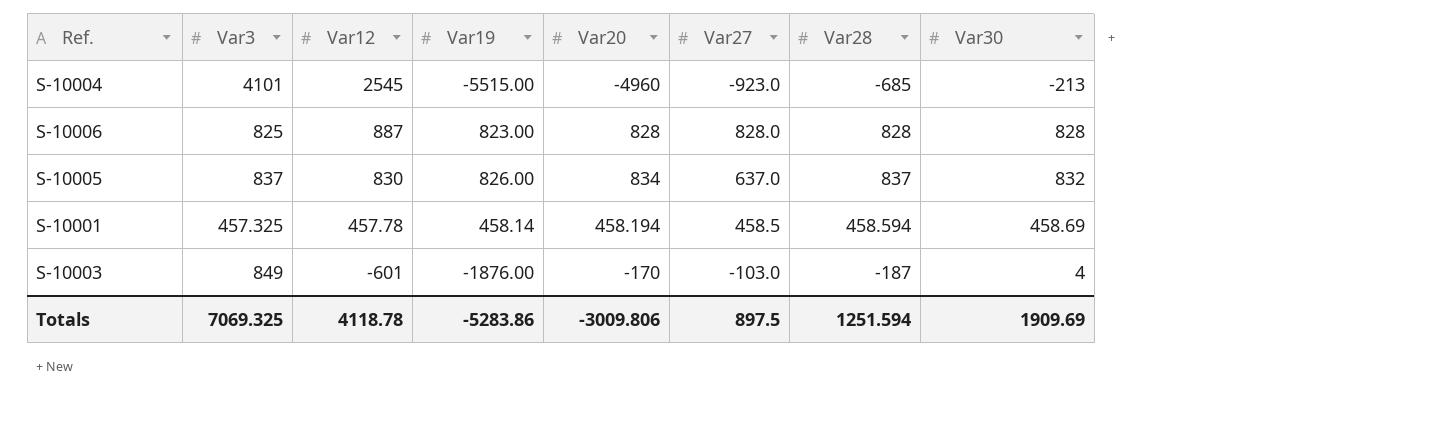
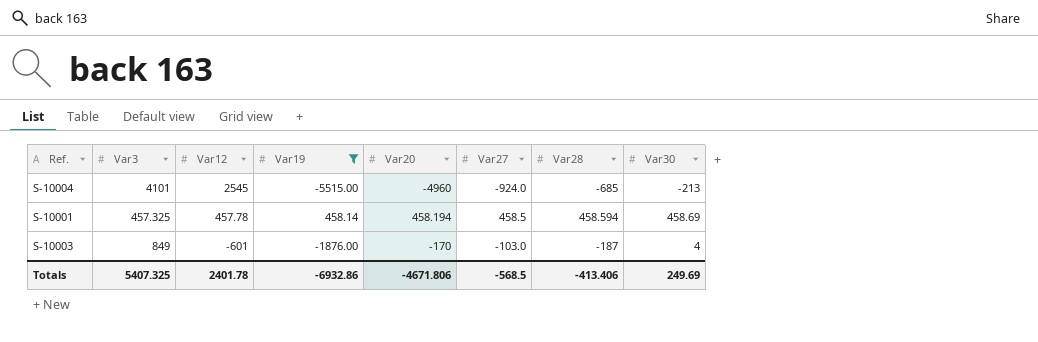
filter: none -> Var19 <= 458.14
S-10004 | Var27: -923.0 -> -924.0
Totals | Var3: 7069.325 -> 5407.325
Totals | Var12: 4118.78 -> 2401.78
Totals | Var19: -5283.86 -> -6932.86
Totals | Var20: -3009.806 -> -4671.806
Totals | Var27: 897.5 -> -568.5
Totals | Var28: 1251.594 -> -413.406
Totals | Var30: 1909.69 -> 249.69

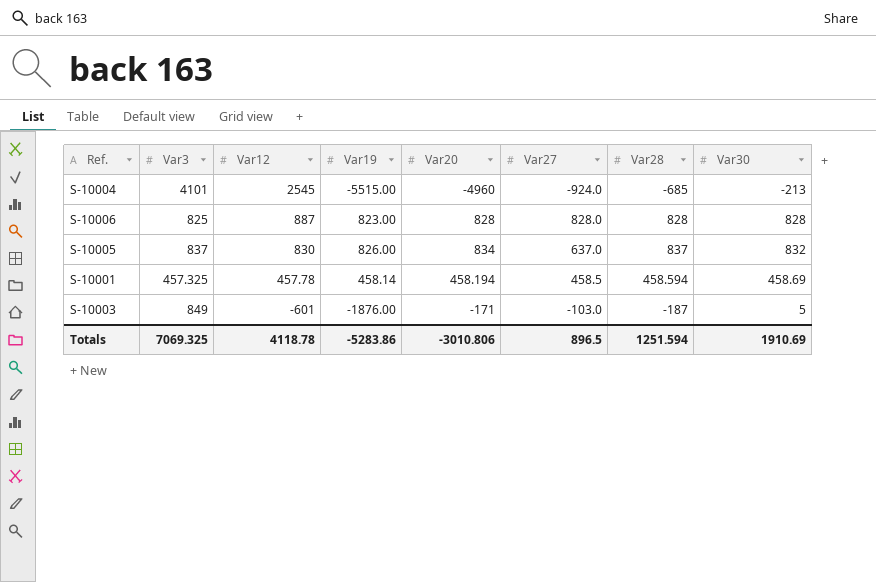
filter: Var19 <= 458.14 -> none
S-10003 | Var20: -170 -> -171
S-10003 | Var30: 4 -> 5
Totals | Var3: 5407.325 -> 7069.325
Totals | Var12: 2401.78 -> 4118.78
Totals | Var19: -6932.86 -> -5283.86
Totals | Var20: -4671.806 -> -3010.806
Totals | Var27: -568.5 -> 896.5
Totals | Var28: -413.406 -> 1251.594
Totals | Var30: 249.69 -> 1910.69

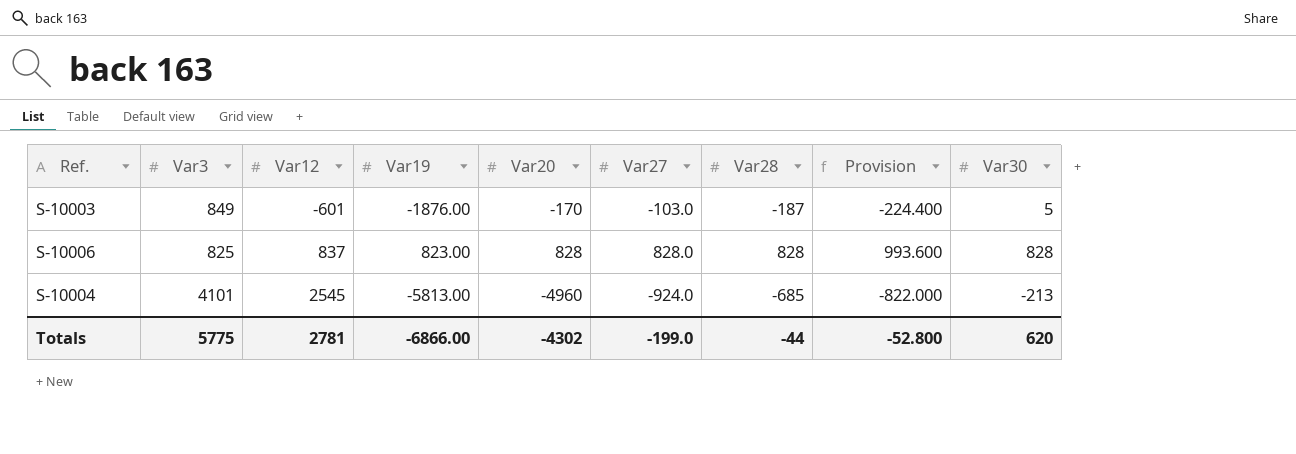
row order: Var12 descending -> Var12 ascending
column Provision | formula: none -> [Var28] * 1.2
row S-10005: 837 | 830 | 826.00 | 834 | 637.0 | 837 | 832 -> none
row S-10001: 457.325 | 457.78 | 458.14 | 458.194 | 458.5 | 458.594 | 458.69 -> none
S-10003 | Var20: -171 -> -170
S-10006 | Var12: 887 -> 837
S-10004 | Var19: -5515.00 -> -5813.00
Totals | Var3: 7069.325 -> 5775
Totals | Var12: 4118.78 -> 2781
Totals | Var19: -5283.86 -> -6866.00
Totals | Var20: -3010.806 -> -4302
Totals | Var27: 896.5 -> -199.0
Totals | Var28: 1251.594 -> -44
Totals | Var30: 1910.69 -> 620

